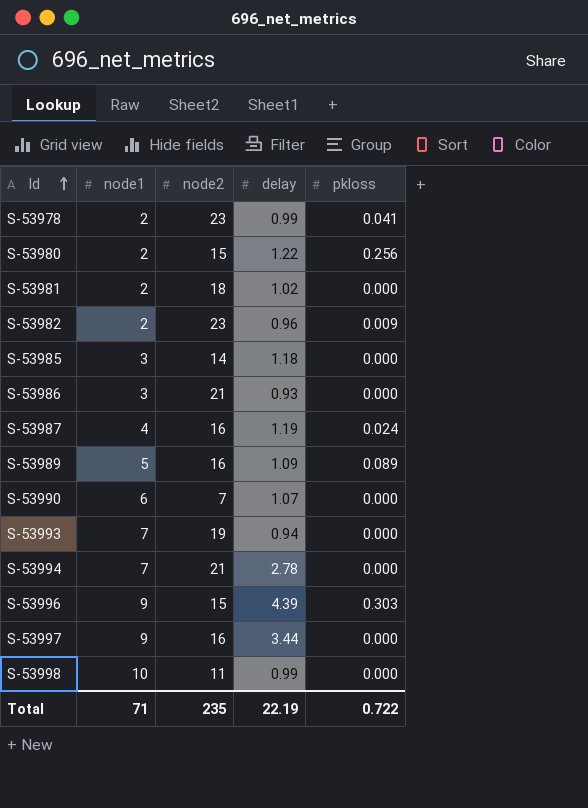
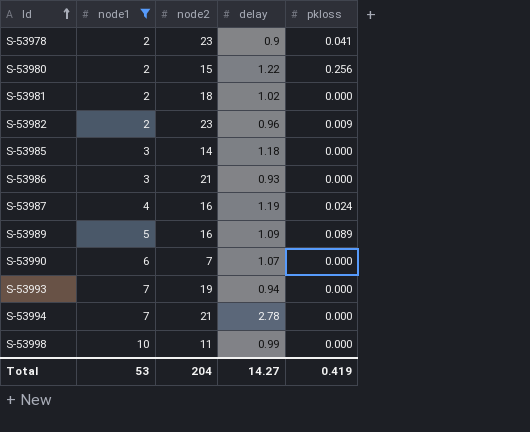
filter: none -> node1 != 9
S-53978 | delay: 0.99 -> 0.9
Total | node1: 71 -> 53
Total | node2: 235 -> 204
Total | delay: 22.19 -> 14.27
Total | pkloss: 0.722 -> 0.419

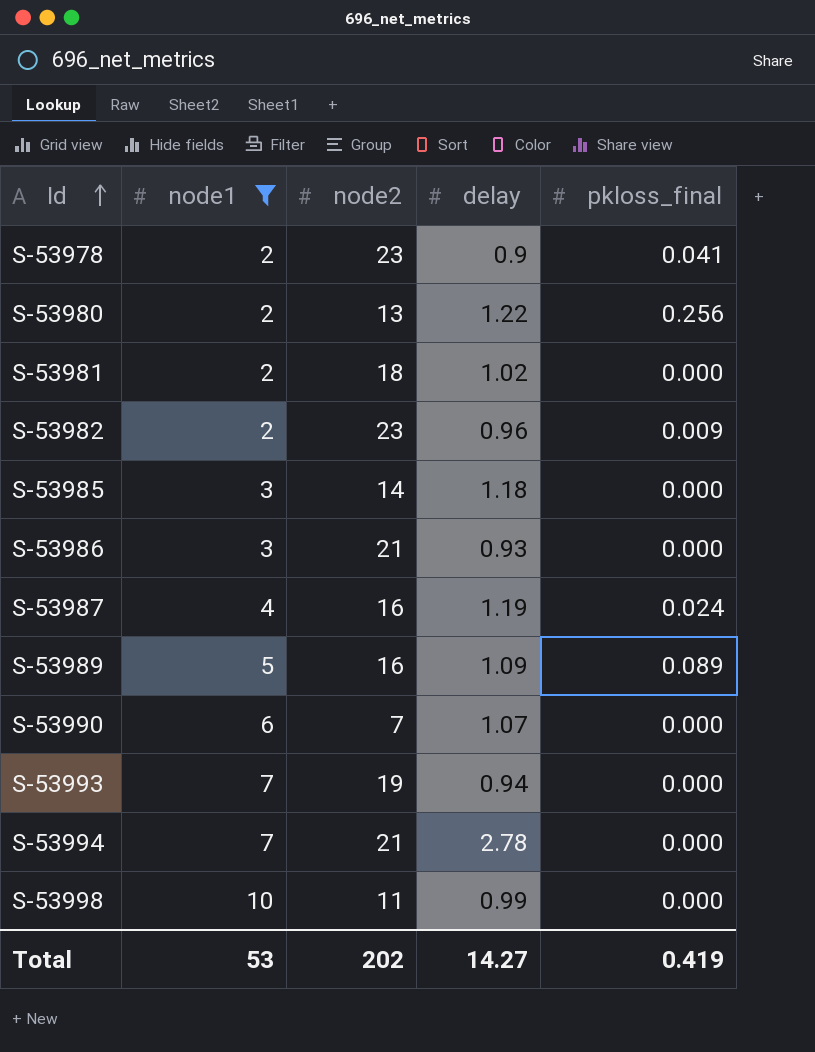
column name: pkloss -> pkloss_final
S-53980 | node2: 15 -> 13
Total | node2: 204 -> 202

